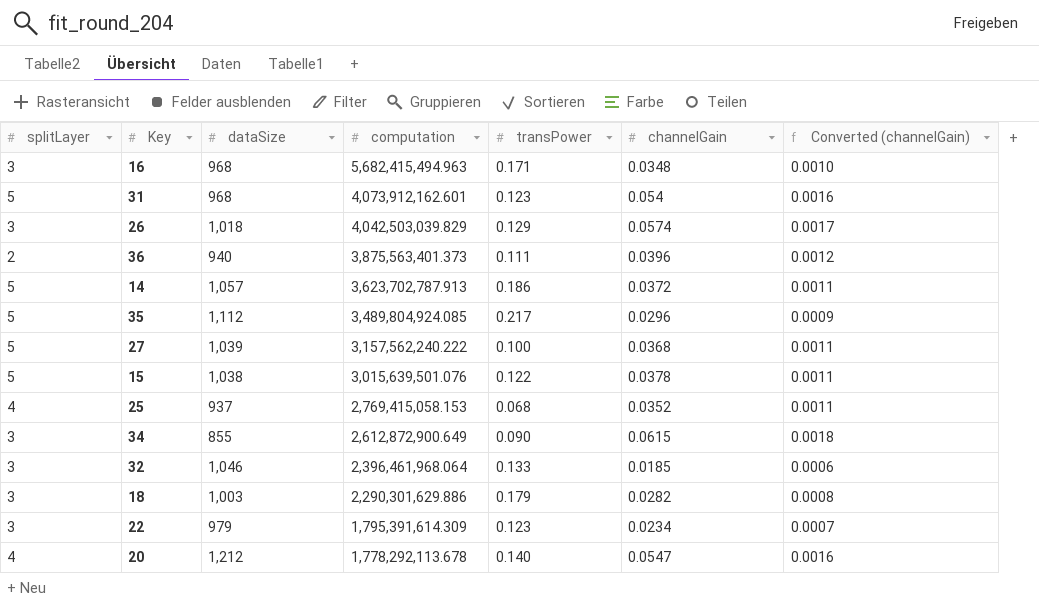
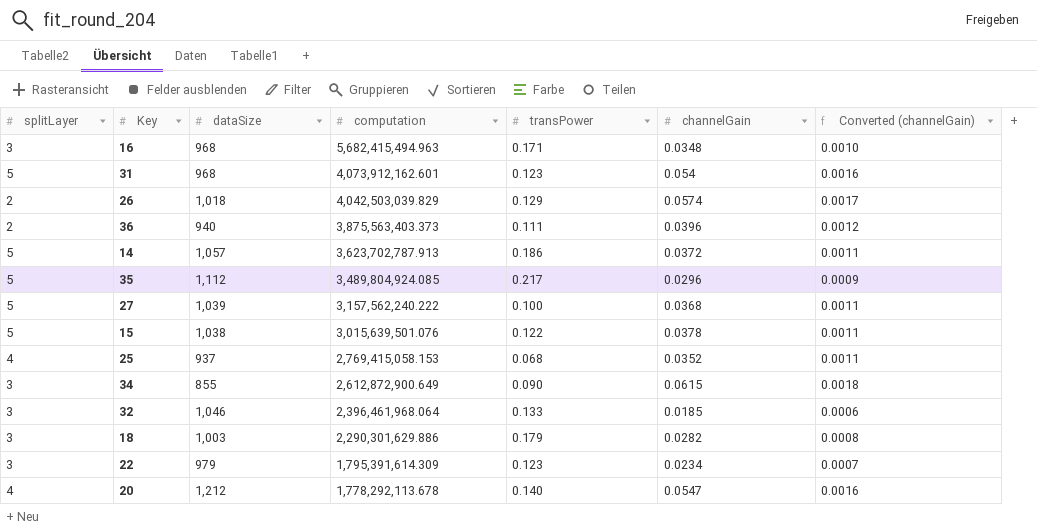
26 | splitLayer: 3 -> 2
36 | computation: 3,875,563,401.373 -> 3,875,563,403.373

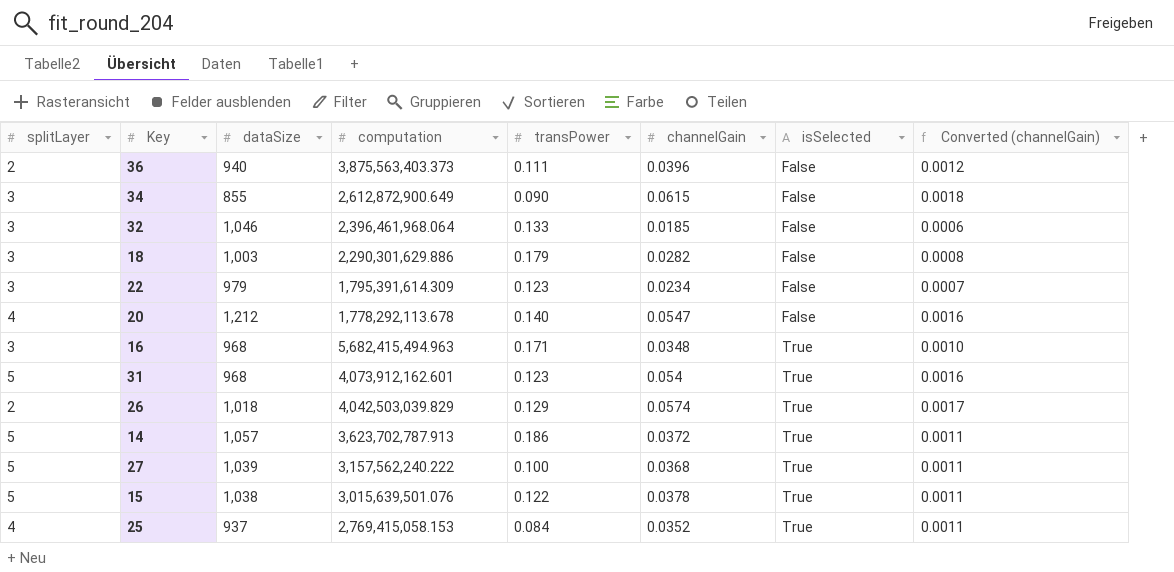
row order: computation descending -> isSelected ascending
column isSelected | position: none -> 7
row 35: 5 | 1,112 | 3,489,804,924.085 | 0.217 | 0.0296 | 0.0009 -> none
25 | transPower: 0.068 -> 0.084

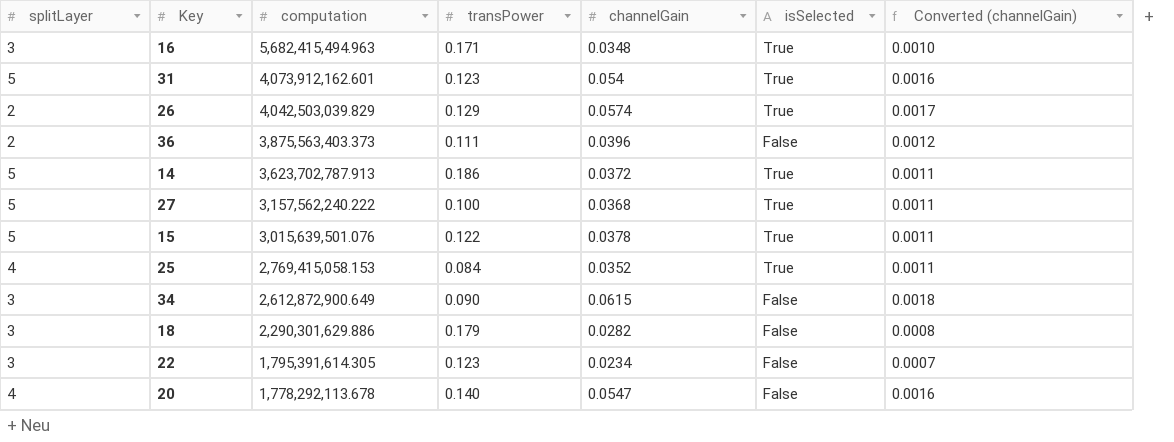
row order: isSelected ascending -> computation descending
column dataSize | position: 3 -> none
row 32: 3 | 1,046 | 2,396,461,968.064 | 0.133 | 0.0185 | False | 0.0006 -> none
22 | computation: 1,795,391,614.309 -> 1,795,391,614.305

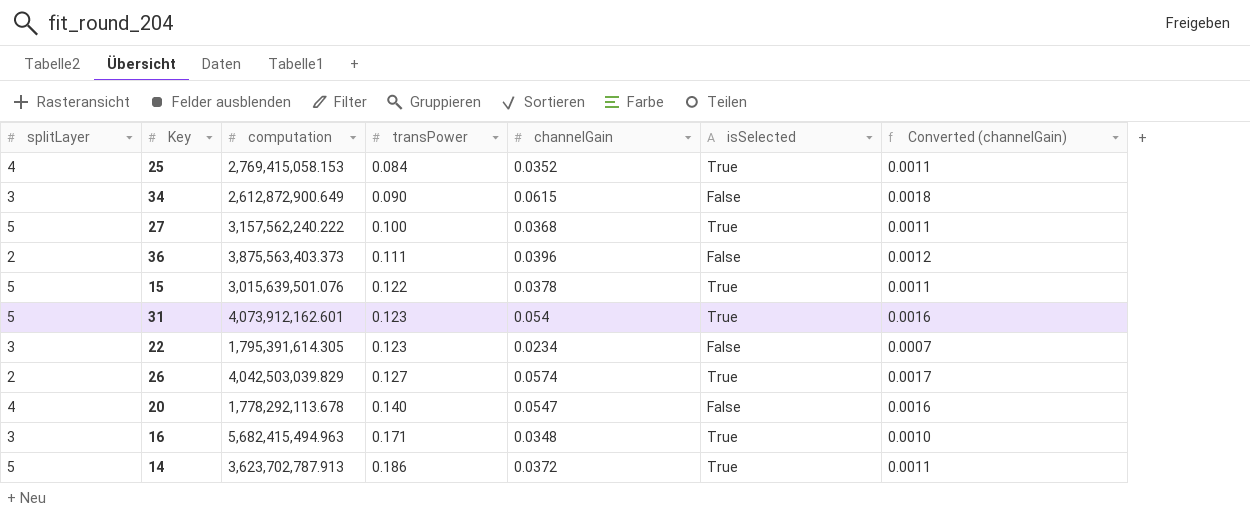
row order: computation descending -> transPower ascending
row 18: 3 | 2,290,301,629.886 | 0.179 | 0.0282 | False | 0.0008 -> none
26 | transPower: 0.129 -> 0.127

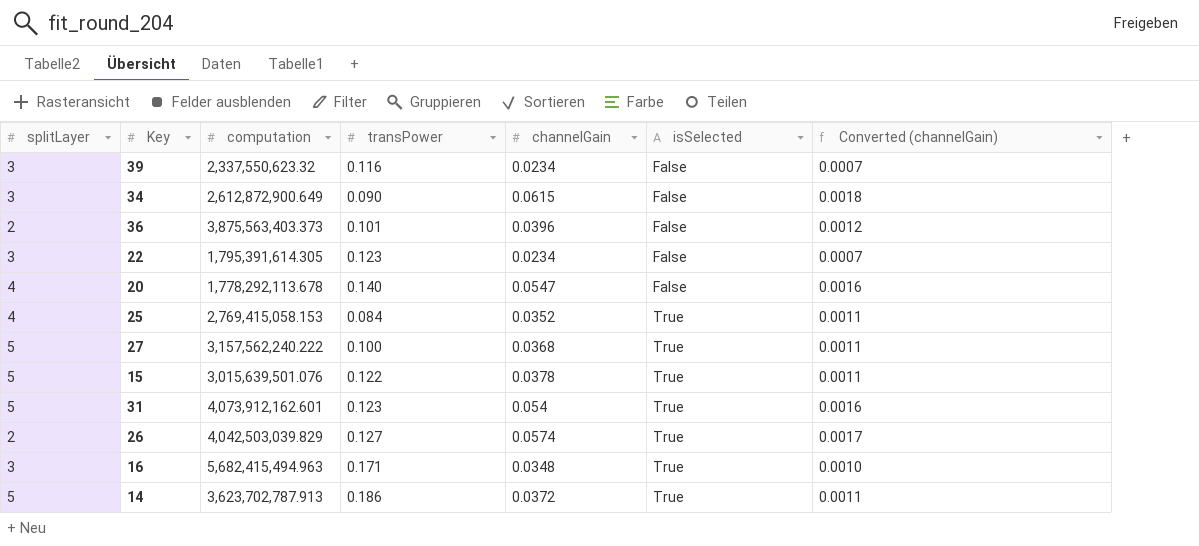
row order: transPower ascending -> isSelected ascending
row 39: none -> 3 | 2,337,550,623.32 | 0.116 | 0.0234 | False | 0.0007
36 | transPower: 0.111 -> 0.101

